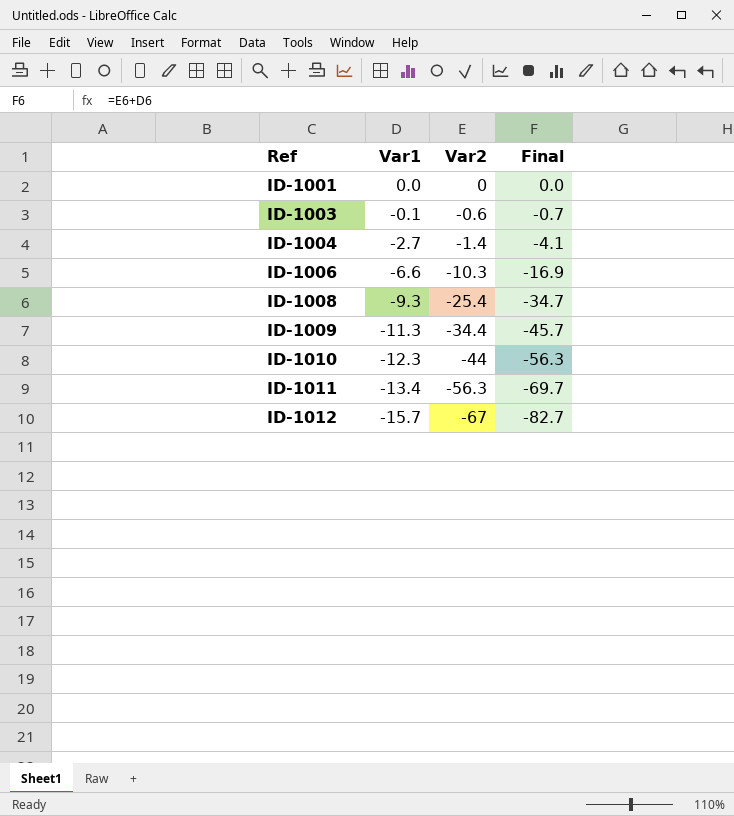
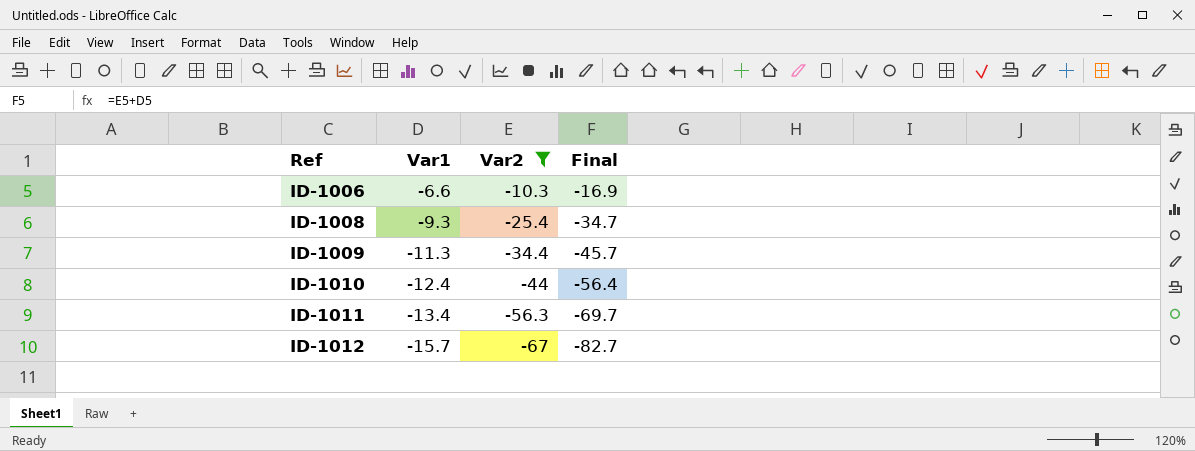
filter: none -> Var2 <= -10.3
ID-1010 | Var1: -12.3 -> -12.4
ID-1010 | Final: -56.3 -> -56.4

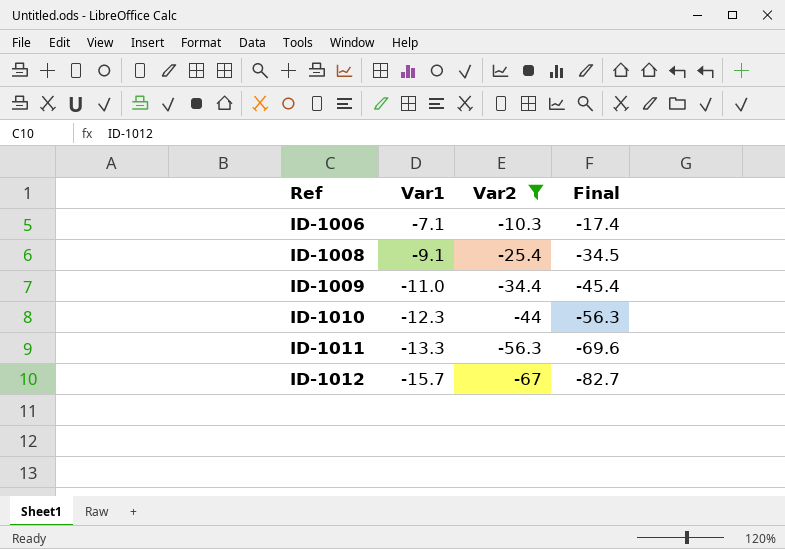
ID-1006 | Var1: -6.6 -> -7.1
ID-1006 | Final: -16.9 -> -17.4
ID-1008 | Var1: -9.3 -> -9.1
ID-1008 | Final: -34.7 -> -34.5
ID-1009 | Var1: -11.3 -> -11.0
ID-1009 | Final: -45.7 -> -45.4
ID-1010 | Var1: -12.4 -> -12.3
ID-1010 | Final: -56.4 -> -56.3
ID-1011 | Var1: -13.4 -> -13.3
ID-1011 | Final: -69.7 -> -69.6

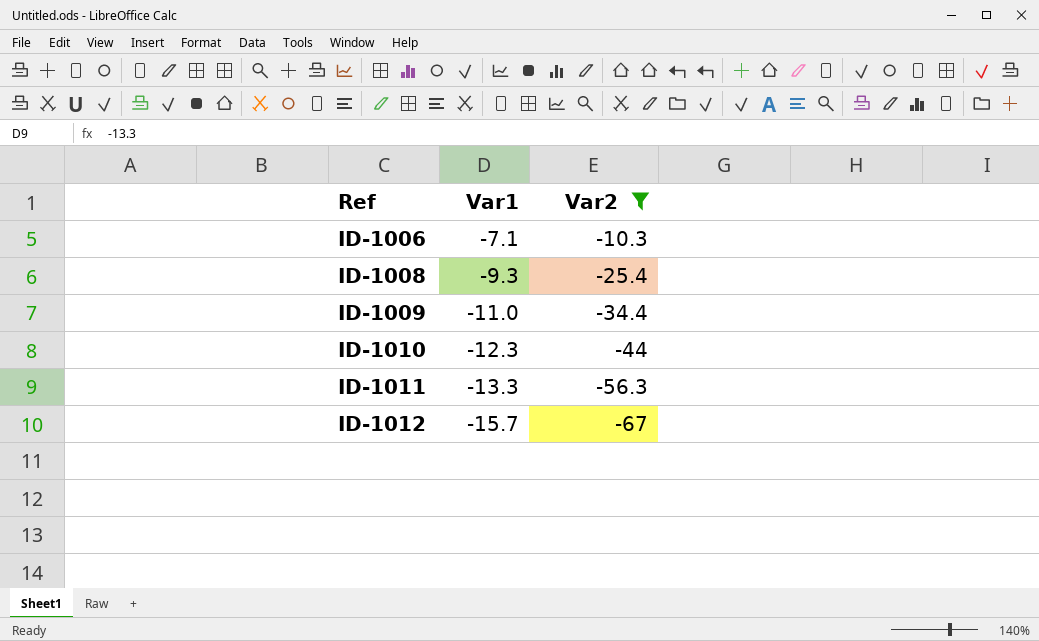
column Final | formula: [Var1] + [Var2] -> none
ID-1008 | Var1: -9.1 -> -9.3

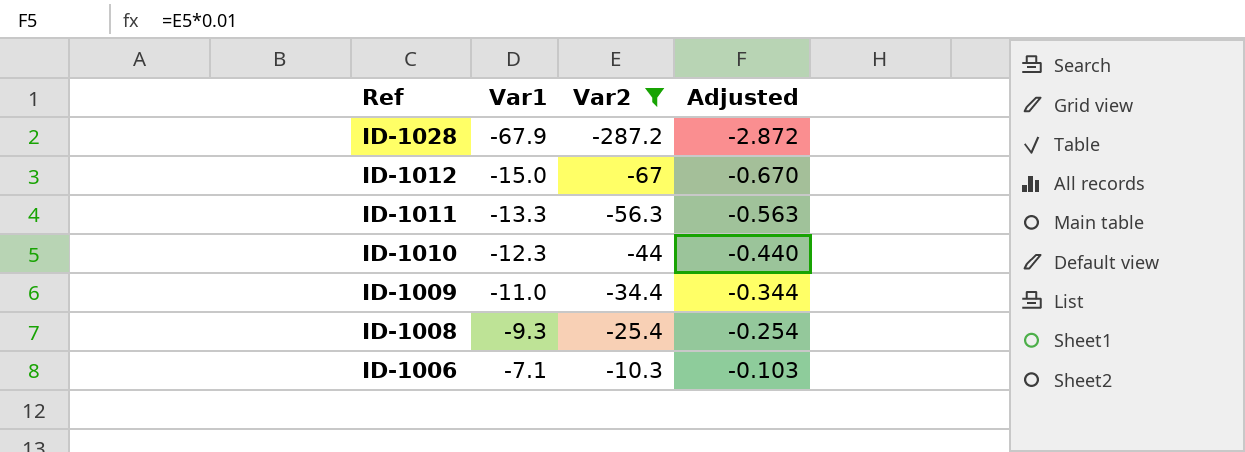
row order: Ref ascending -> Ref descending
column Adjusted | formula: none -> [Var2] * 0.01
row ID-1028: none -> -67.9 | -287.2 | -2.872
ID-1012 | Var1: -15.7 -> -15.0

